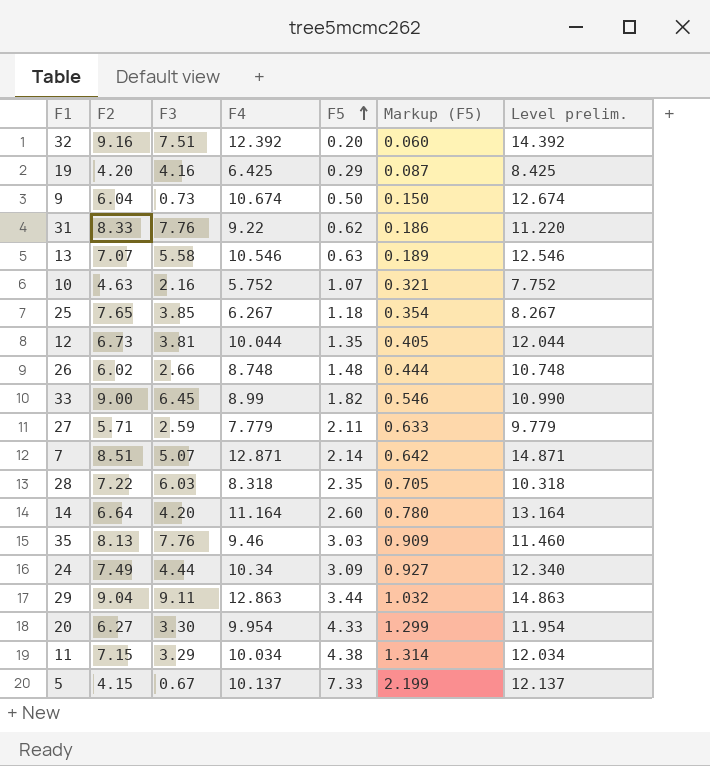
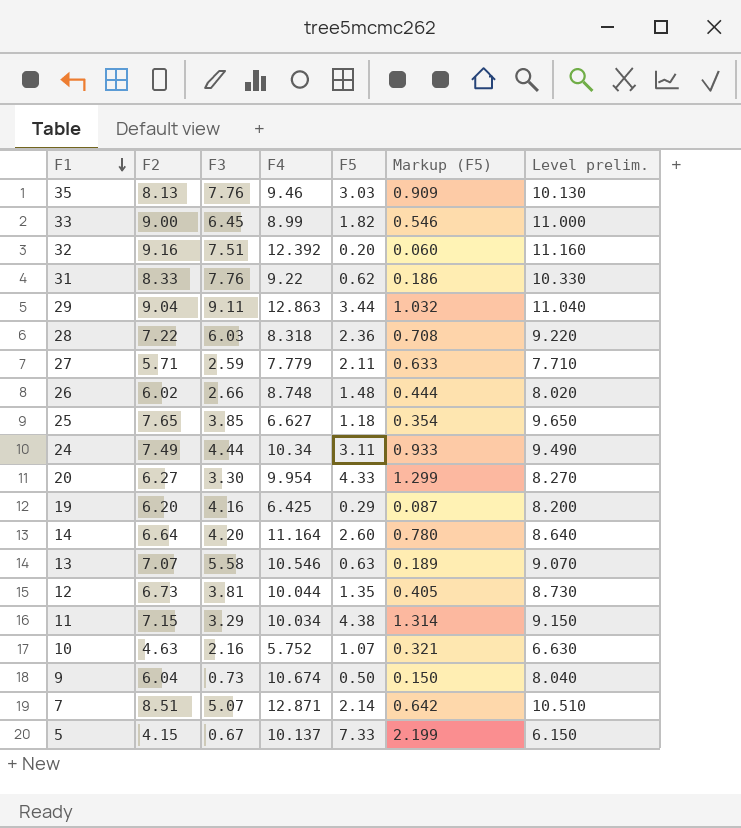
row order: F5 ascending -> F1 descending
column Level prelim. | formula: [F4] + 2 -> [F2] + 2
28 | F5: 2.35 -> 2.36
28 | Markup (F5): 0.705 -> 0.708
25 | F4: 6.267 -> 6.627
24 | F5: 3.09 -> 3.11
24 | Markup (F5): 0.927 -> 0.933
19 | F2: 4.20 -> 6.20

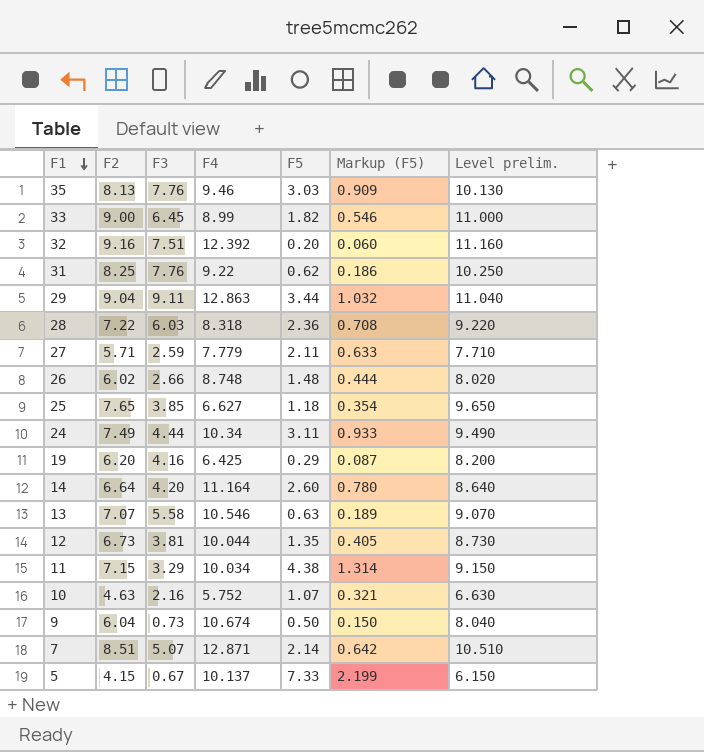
row 20: 6.27 | 3.30 | 9.954 | 4.33 | 1.299 | 8.270 -> none
31 | F2: 8.33 -> 8.25
31 | Level prelim.: 10.330 -> 10.250

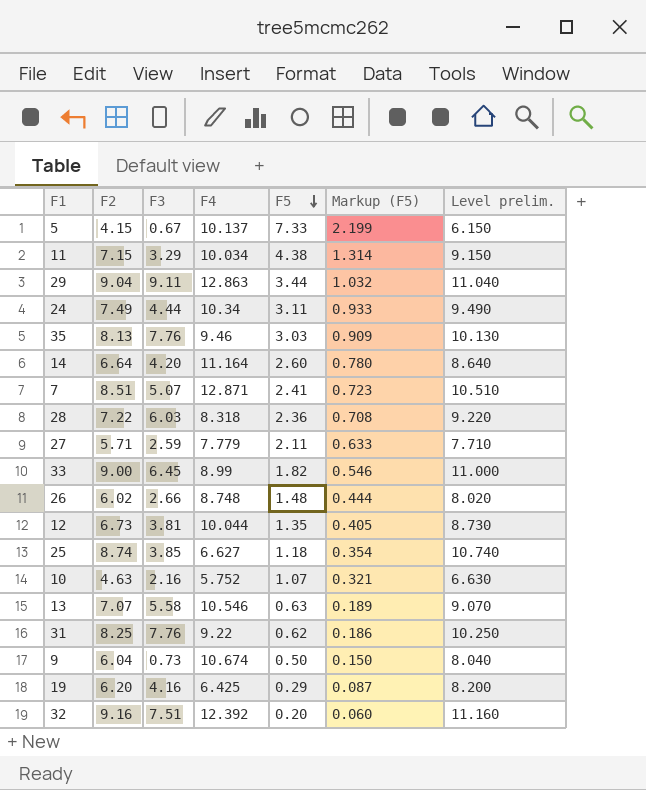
row order: F1 descending -> F5 descending
7 | F5: 2.14 -> 2.41
7 | Markup (F5): 0.642 -> 0.723
25 | F2: 7.65 -> 8.74
25 | Level prelim.: 9.650 -> 10.740

